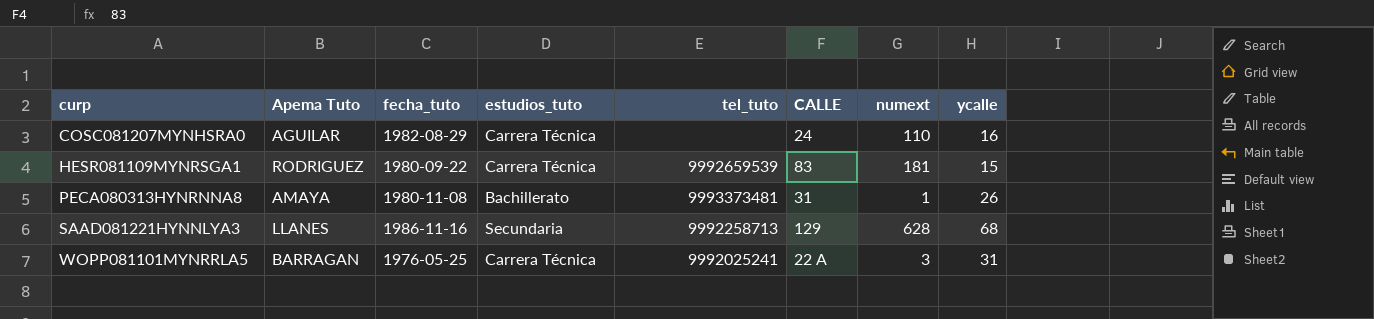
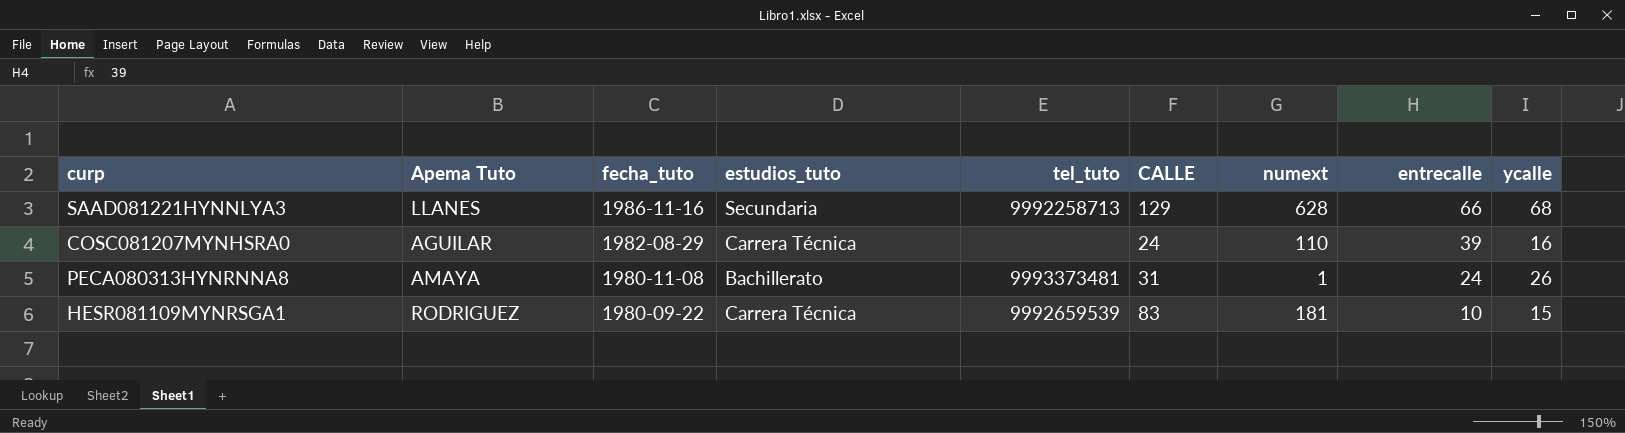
row order: curp ascending -> fecha_tuto descending
column entrecalle | position: none -> 8
row WOPP081101MYNRRLA5: BARRAGAN | 1976-05-25 | Carrera Técnica | 9992025241 | 22 A | 3 | 31 -> none

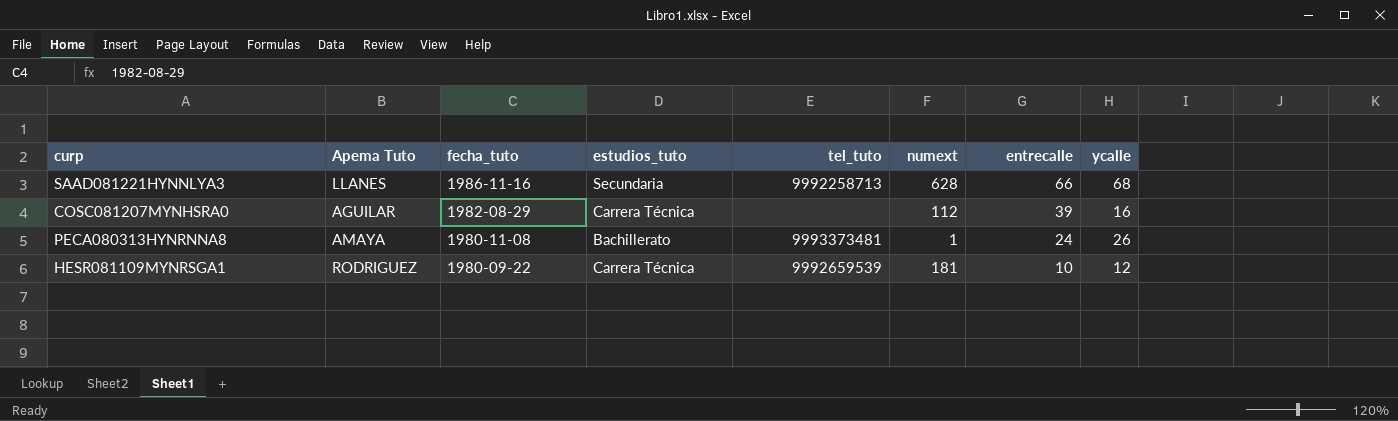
column CALLE | position: 6 -> none
COSC081207MYNHSRA0 | numext: 110 -> 112
HESR081109MYNRSGA1 | ycalle: 15 -> 12

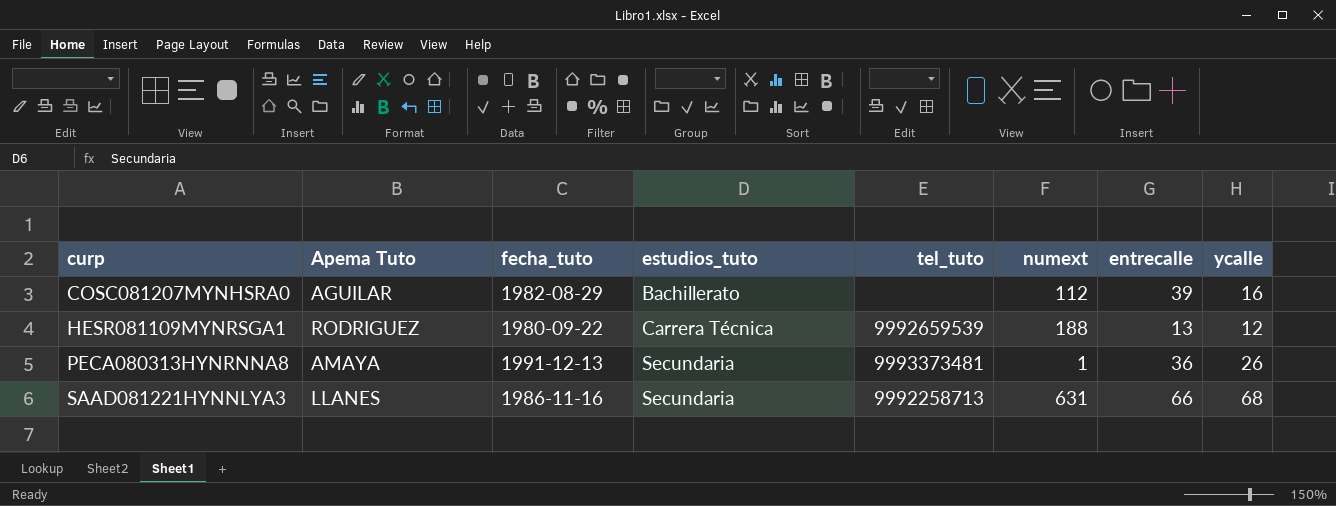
row order: fecha_tuto descending -> curp ascending
COSC081207MYNHSRA0 | estudios_tuto: Carrera Técnica -> Bachillerato
HESR081109MYNRSGA1 | numext: 181 -> 188
HESR081109MYNRSGA1 | entrecalle: 10 -> 13
PECA080313HYNRNNA8 | fecha_tuto: 1980-11-08 -> 1991-12-13
PECA080313HYNRNNA8 | estudios_tuto: Bachillerato -> Secundaria
PECA080313HYNRNNA8 | entrecalle: 24 -> 36
SAAD081221HYNNLYA3 | numext: 628 -> 631

